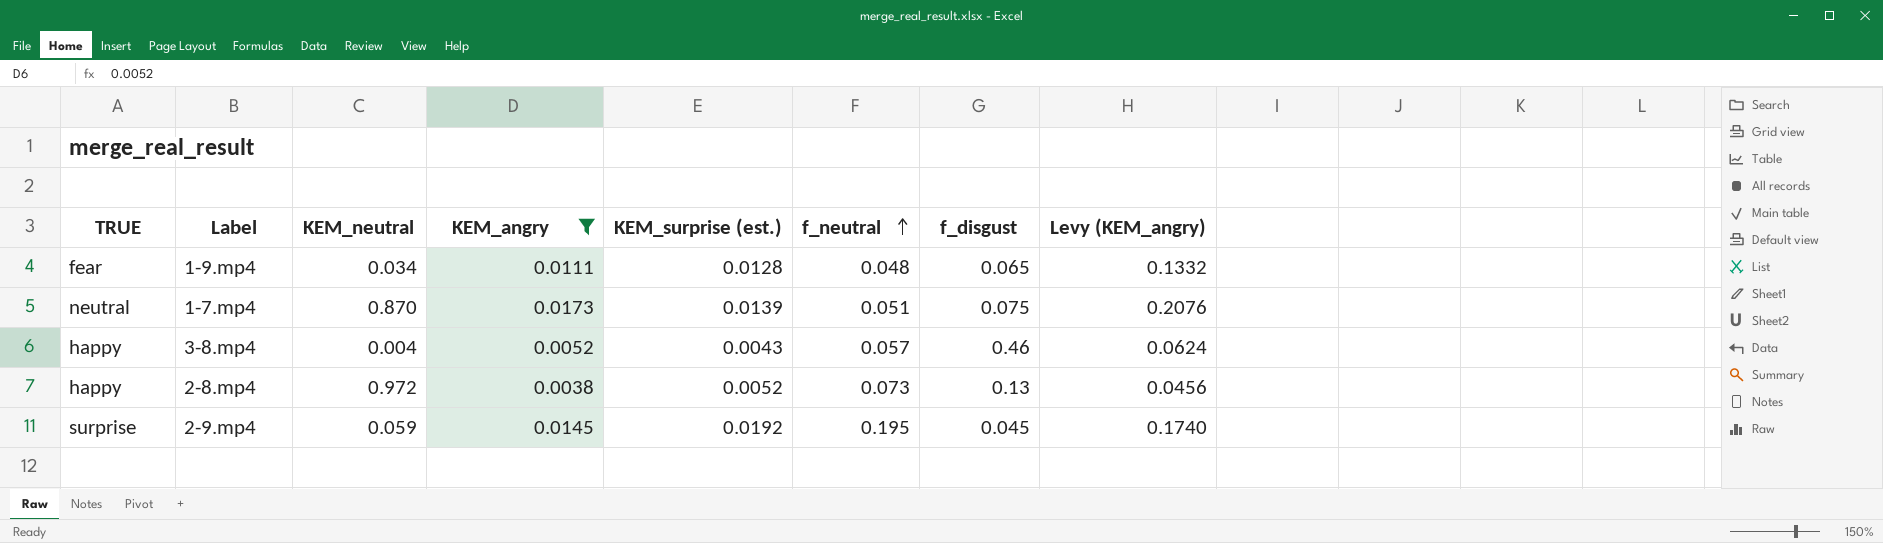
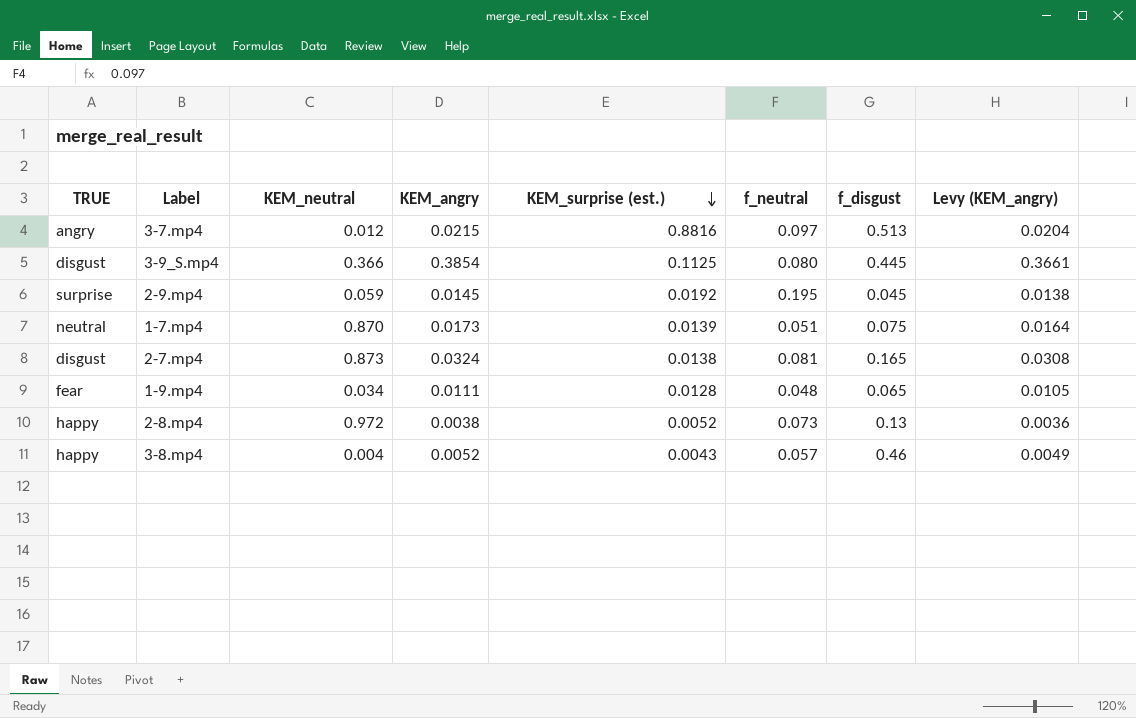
filter: KEM_angry <= 0.0173 -> none
row order: f_neutral ascending -> KEM_surprise (est.) descending
column Levy (KEM_angry) | formula: [KEM_angry] * 12 -> [KEM_angry] * 0.95

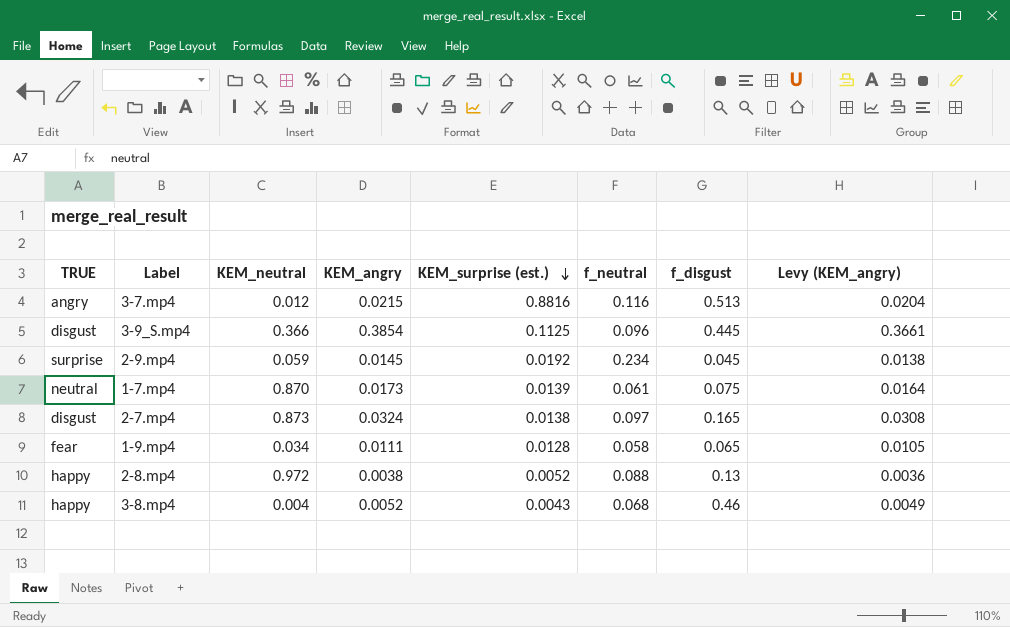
3-7.mp4 | f_neutral: 0.097 -> 0.116
3-9_S.mp4 | f_neutral: 0.080 -> 0.096
2-9.mp4 | f_neutral: 0.195 -> 0.234
1-7.mp4 | f_neutral: 0.051 -> 0.061
2-7.mp4 | f_neutral: 0.081 -> 0.097
1-9.mp4 | f_neutral: 0.048 -> 0.058
2-8.mp4 | f_neutral: 0.073 -> 0.088
3-8.mp4 | f_neutral: 0.057 -> 0.068

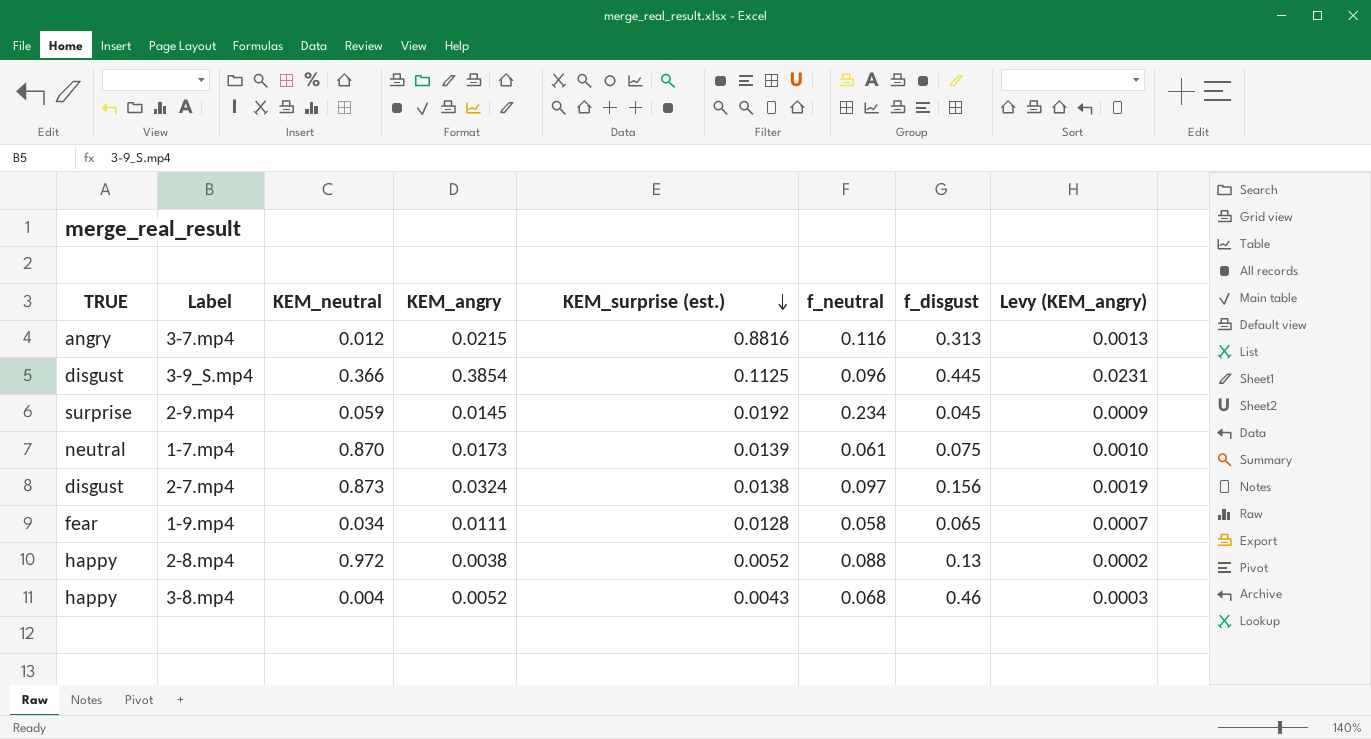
column Levy (KEM_angry) | formula: [KEM_angry] * 0.95 -> [KEM_angry] * 0.06
3-7.mp4 | f_disgust: 0.513 -> 0.313
2-7.mp4 | f_disgust: 0.165 -> 0.156

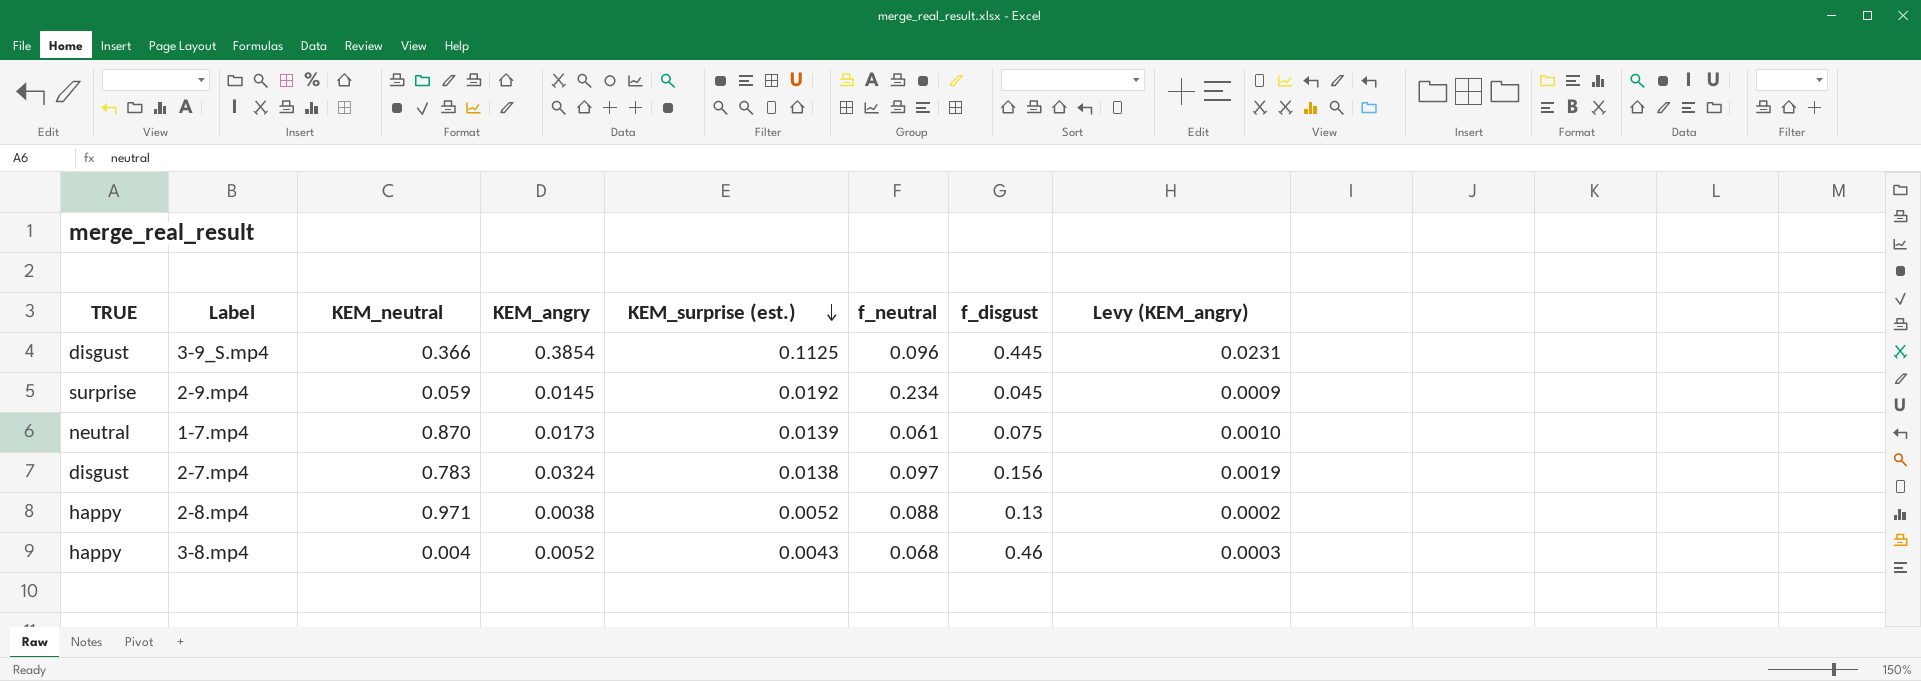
row 3-7.mp4: angry | 0.012 | 0.0215 | 0.8816 | 0.116 | 0.313 | 0.0013 -> none
row 1-9.mp4: fear | 0.034 | 0.0111 | 0.0128 | 0.058 | 0.065 | 0.0007 -> none
2-7.mp4 | KEM_neutral: 0.873 -> 0.783
2-8.mp4 | KEM_neutral: 0.972 -> 0.971

